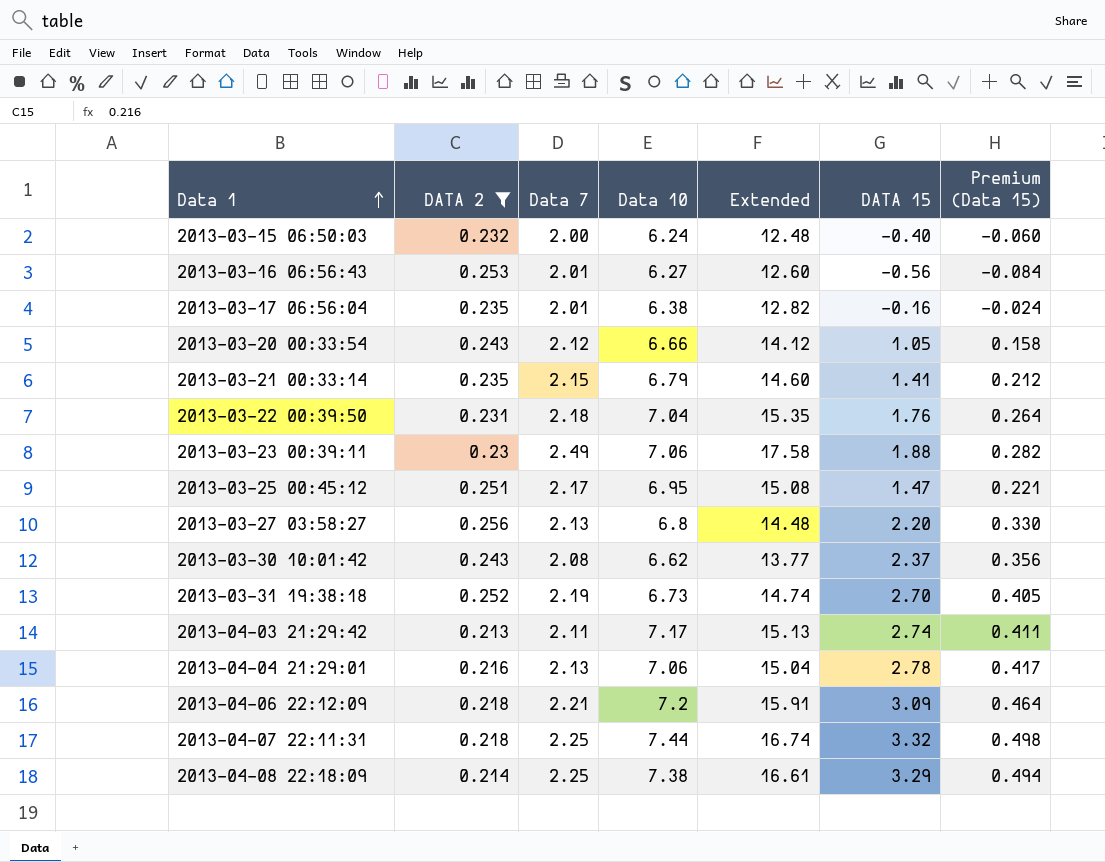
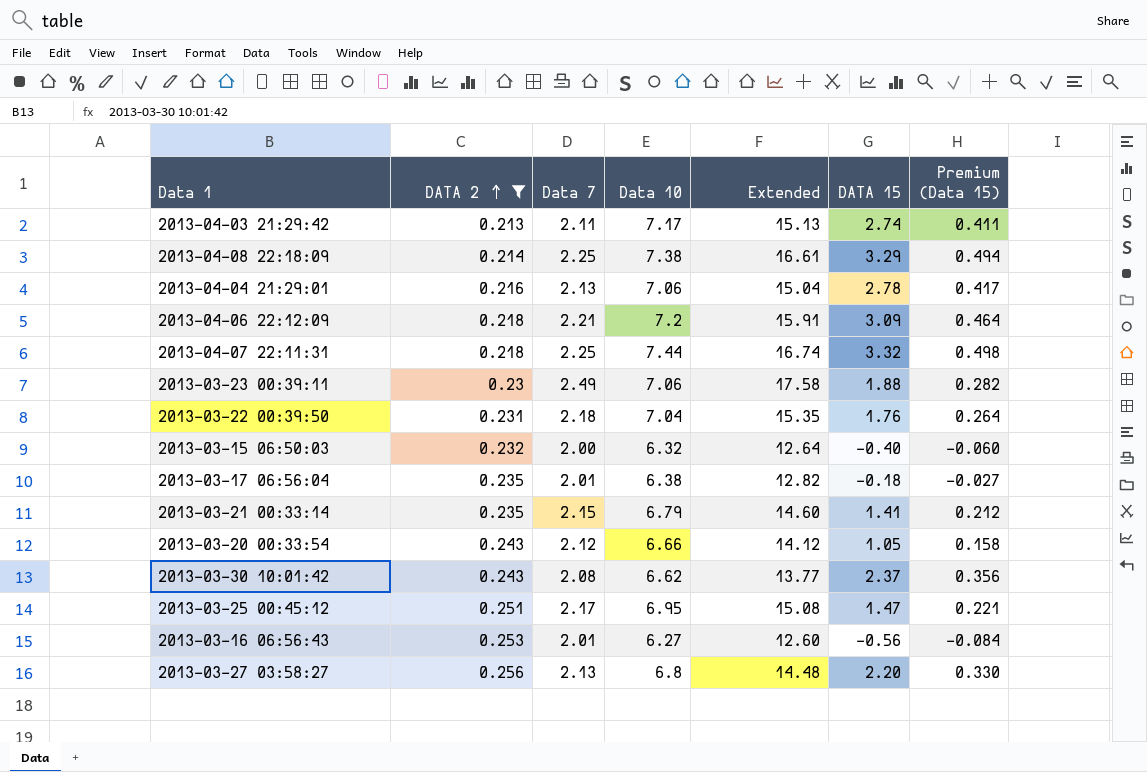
row order: Data 1 ascending -> DATA 2 ascending
row 2013-03-31 19:38:18: 0.252 | 2.19 | 6.73 | 14.74 | 2.70 | 0.405 -> none
2013-03-15 06:50:03 | Data 10: 6.24 -> 6.32
2013-03-15 06:50:03 | Extended: 12.48 -> 12.64
2013-03-17 06:56:04 | DATA 15: -0.16 -> -0.18
2013-03-17 06:56:04 | Premium (Data 15): -0.024 -> -0.027

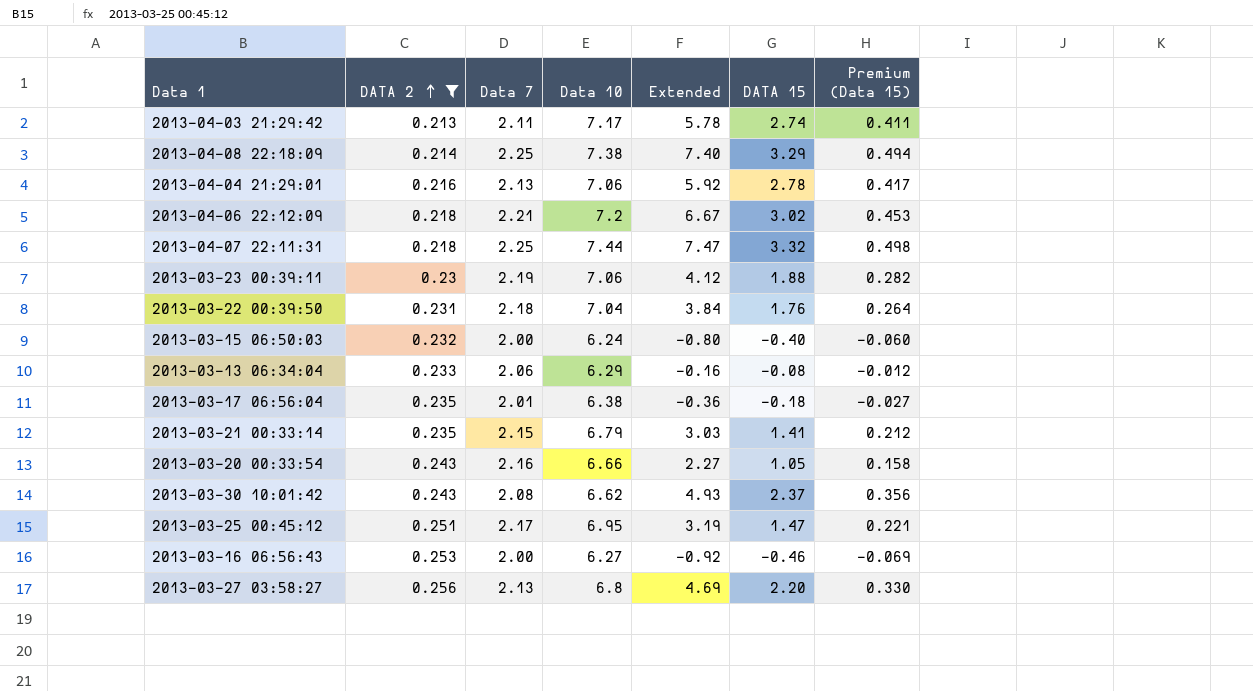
column Extended | formula: [Data 7] * [Data 10] -> [Data 7] * [DATA 15]
2013-04-06 22:12:09 | DATA 15: 3.09 -> 3.02
2013-04-06 22:12:09 | Premium (Data 15): 0.464 -> 0.453
2013-03-23 00:39:11 | Data 7: 2.49 -> 2.19
2013-03-15 06:50:03 | Data 10: 6.32 -> 6.24
row 2013-03-13 06:34:04: none -> 0.233 | 2.06 | 6.29 | -0.16 | -0.08 | -0.012
2013-03-20 00:33:54 | Data 7: 2.12 -> 2.16
2013-03-16 06:56:43 | Data 7: 2.01 -> 2.00
2013-03-16 06:56:43 | DATA 15: -0.56 -> -0.46
2013-03-16 06:56:43 | Premium (Data 15): -0.084 -> -0.069

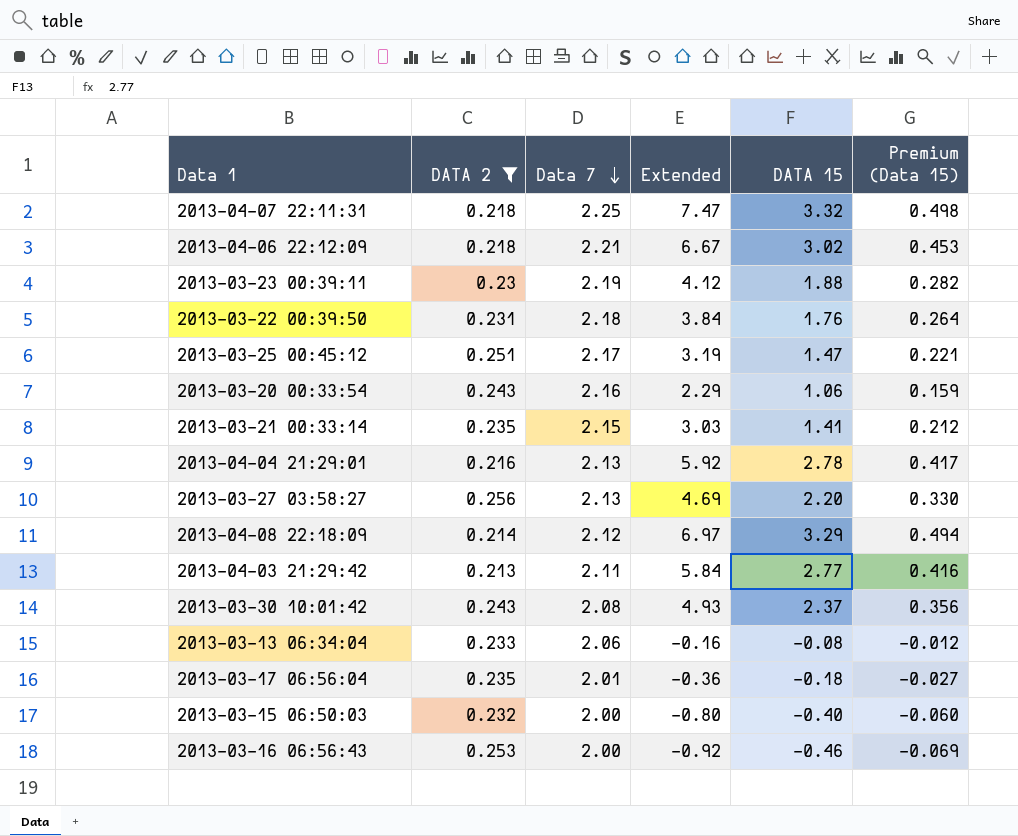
row order: DATA 2 ascending -> Data 7 descending
column Data 10 | position: 4 -> none
2013-03-20 00:33:54 | Extended: 2.27 -> 2.29
2013-03-20 00:33:54 | DATA 15: 1.05 -> 1.06
2013-03-20 00:33:54 | Premium (Data 15): 0.158 -> 0.159
2013-04-08 22:18:09 | Data 7: 2.25 -> 2.12
2013-04-08 22:18:09 | Extended: 7.40 -> 6.97
2013-04-03 21:29:42 | Extended: 5.78 -> 5.84
2013-04-03 21:29:42 | DATA 15: 2.74 -> 2.77
2013-04-03 21:29:42 | Premium (Data 15): 0.411 -> 0.416

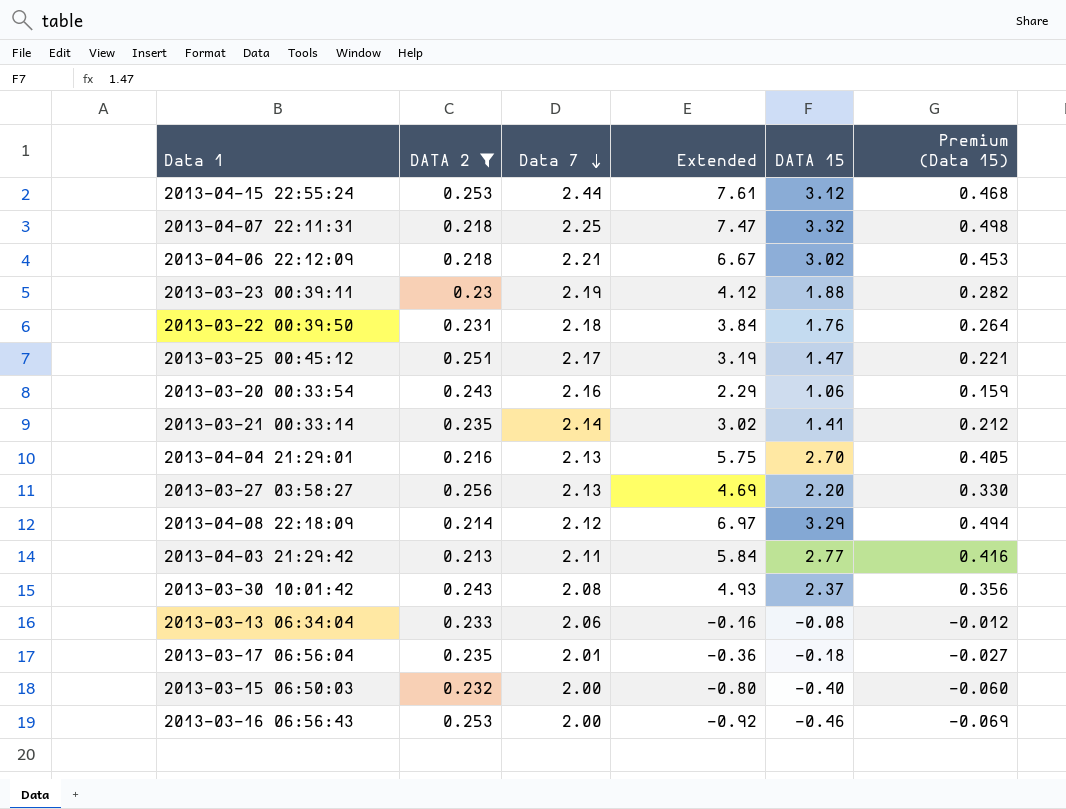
row 2013-04-15 22:55:24: none -> 0.253 | 2.44 | 7.61 | 3.12 | 0.468
2013-03-21 00:33:14 | Data 7: 2.15 -> 2.14
2013-03-21 00:33:14 | Extended: 3.03 -> 3.02
2013-04-04 21:29:01 | Extended: 5.92 -> 5.75
2013-04-04 21:29:01 | DATA 15: 2.78 -> 2.70
2013-04-04 21:29:01 | Premium (Data 15): 0.417 -> 0.405

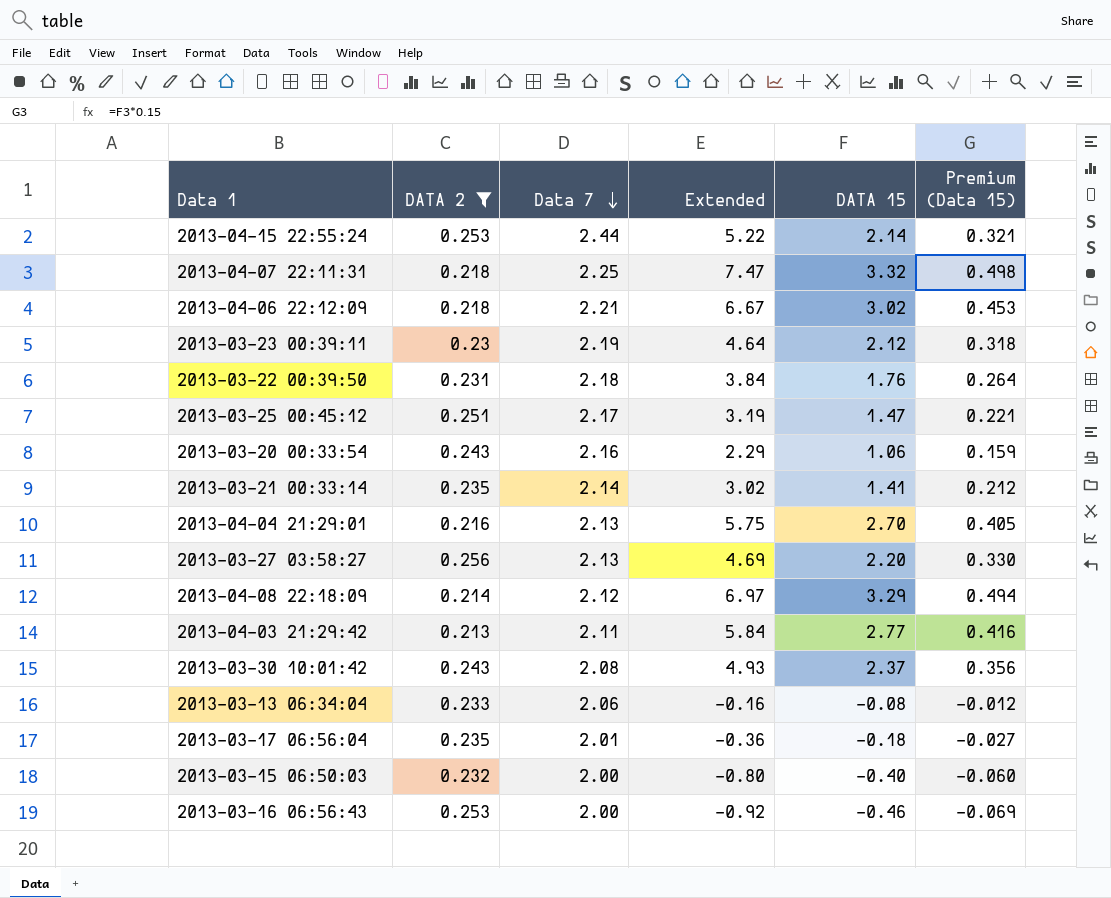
2013-04-15 22:55:24 | Extended: 7.61 -> 5.22
2013-04-15 22:55:24 | DATA 15: 3.12 -> 2.14
2013-04-15 22:55:24 | Premium (Data 15): 0.468 -> 0.321
2013-03-23 00:39:11 | Extended: 4.12 -> 4.64
2013-03-23 00:39:11 | DATA 15: 1.88 -> 2.12
2013-03-23 00:39:11 | Premium (Data 15): 0.282 -> 0.318

